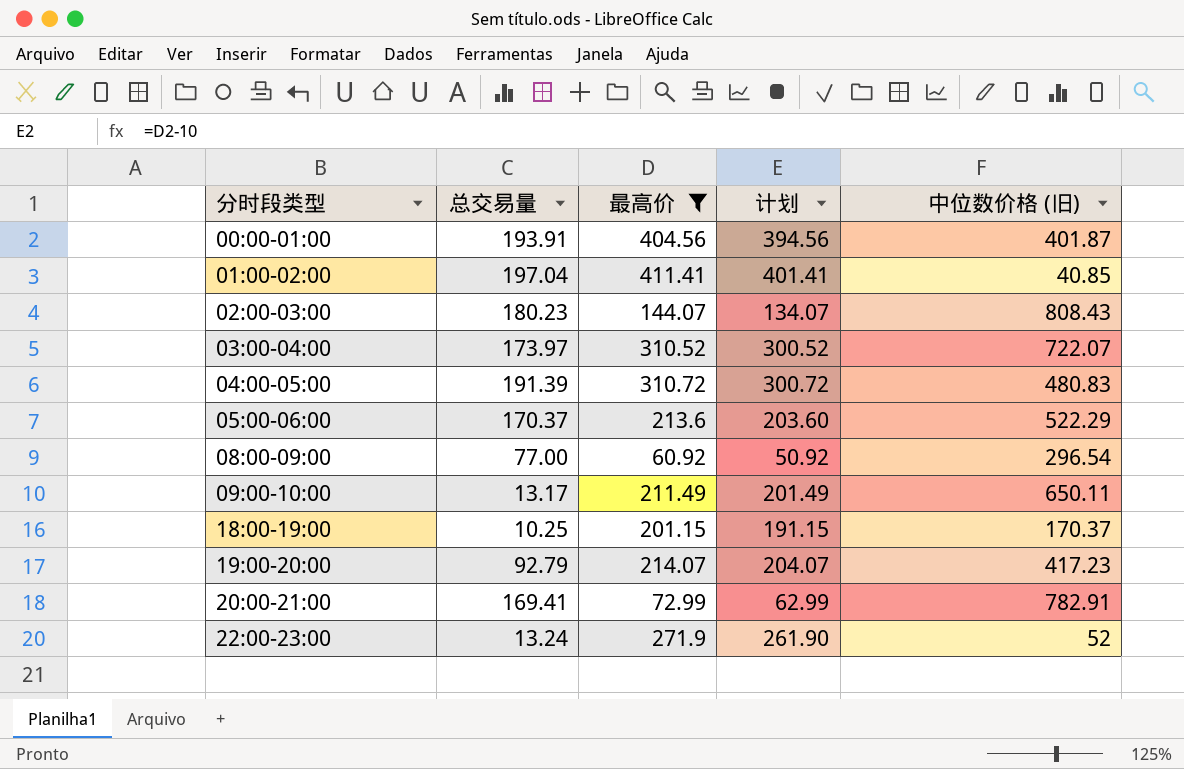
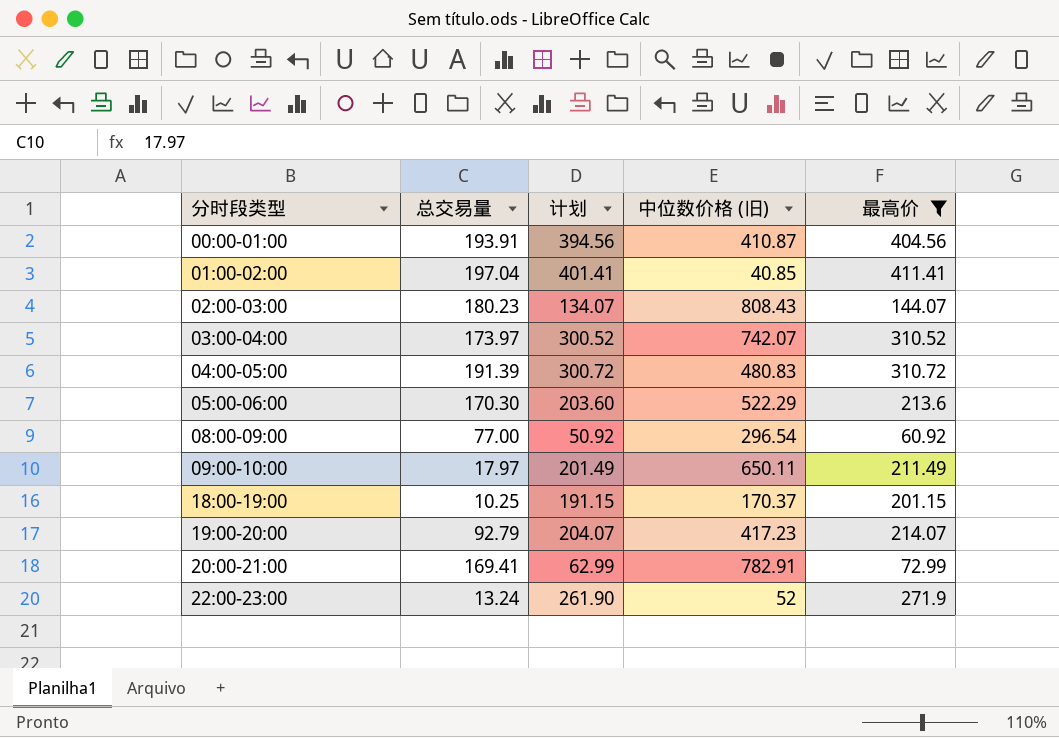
column 最高价 | position: 3 -> 5
00:00-01:00 | 中位数价格 (旧): 401.87 -> 410.87
03:00-04:00 | 中位数价格 (旧): 722.07 -> 742.07
05:00-06:00 | 总交易量: 170.37 -> 170.30
09:00-10:00 | 总交易量: 13.17 -> 17.97

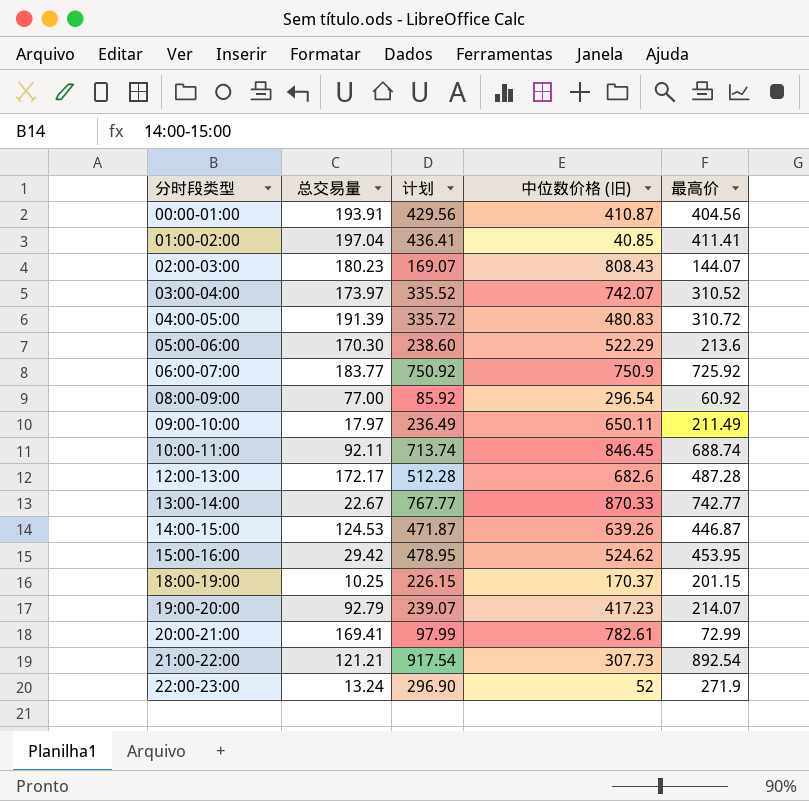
filter: 最高价 <= 411.41 -> none
column 计划 | formula: [最高价] - 10 -> [最高价] + 25
20:00-21:00 | 中位数价格 (旧): 782.91 -> 782.61

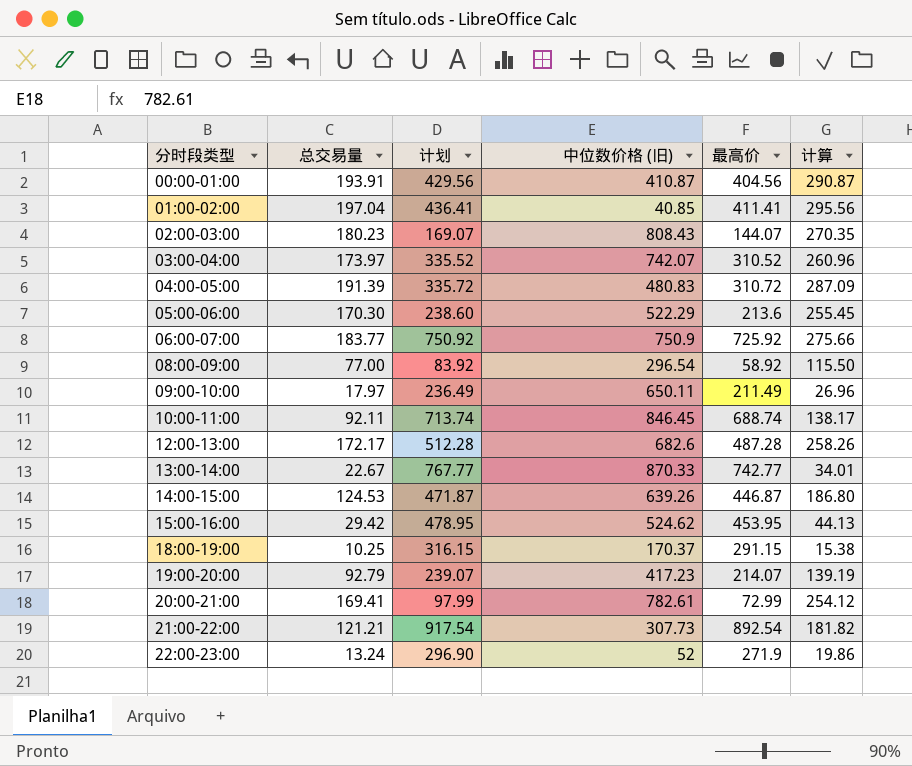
column 计算 | formula: none -> [总交易量] * 1.5
08:00-09:00 | 计划: 85.92 -> 83.92
08:00-09:00 | 最高价: 60.92 -> 58.92
18:00-19:00 | 计划: 226.15 -> 316.15
18:00-19:00 | 最高价: 201.15 -> 291.15

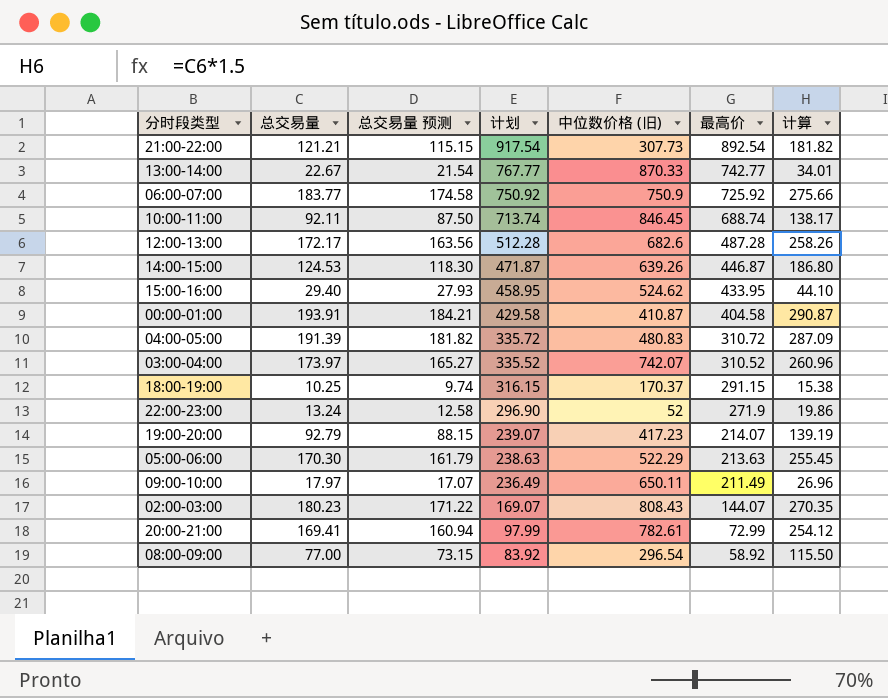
row order: 分时段类型 ascending -> 计划 descending
column 总交易量 预测 | formula: none -> [总交易量] * 0.95
row 01:00-02:00: 197.04 | 436.41 | 40.85 | 411.41 | 295.56 -> none
15:00-16:00 | 总交易量: 29.42 -> 29.40
15:00-16:00 | 计划: 478.95 -> 458.95
15:00-16:00 | 最高价: 453.95 -> 433.95
15:00-16:00 | 计算: 44.13 -> 44.10
00:00-01:00 | 计划: 429.56 -> 429.58
00:00-01:00 | 最高价: 404.56 -> 404.58
05:00-06:00 | 计划: 238.60 -> 238.63
05:00-06:00 | 最高价: 213.6 -> 213.63

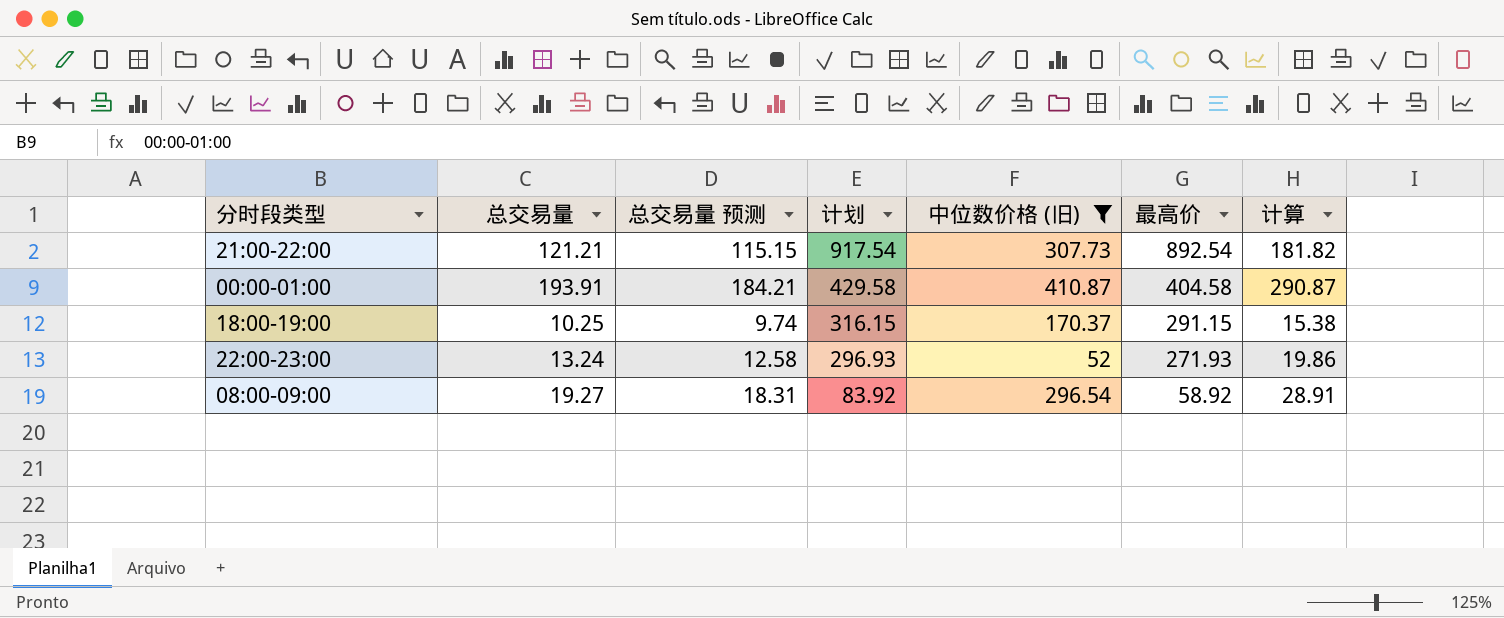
filter: none -> 中位数价格 (旧) <= 410.87
22:00-23:00 | 计划: 296.90 -> 296.93
22:00-23:00 | 最高价: 271.9 -> 271.93
08:00-09:00 | 总交易量: 77.00 -> 19.27
08:00-09:00 | 总交易量 预测: 73.15 -> 18.31
08:00-09:00 | 计算: 115.50 -> 28.91

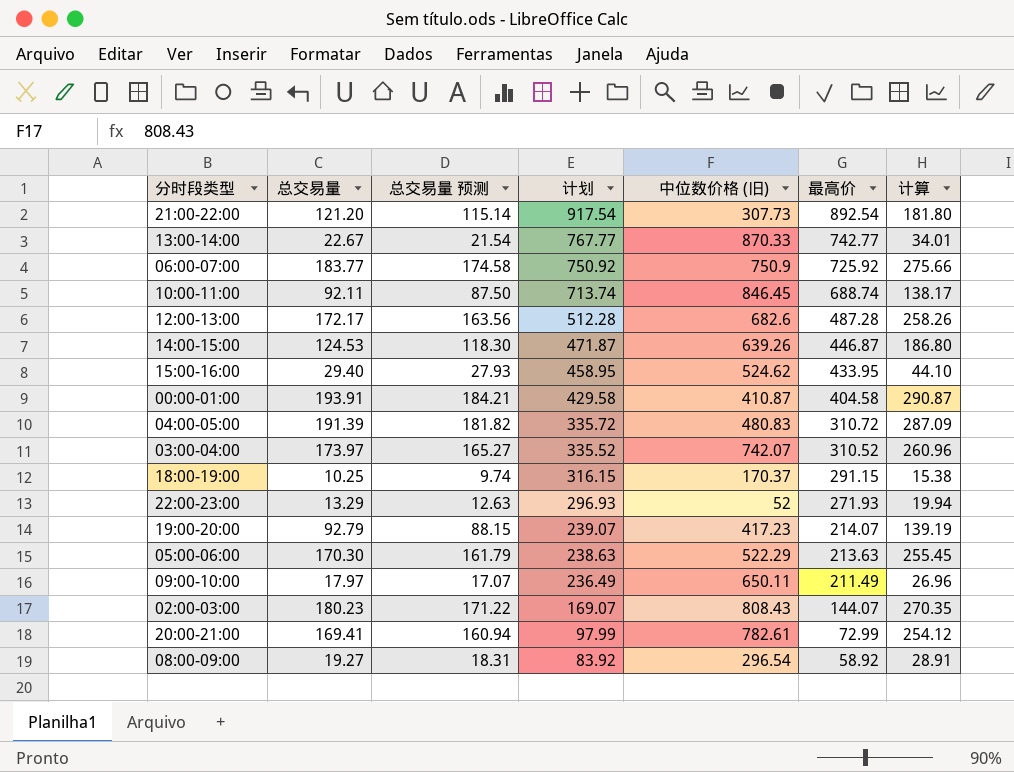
filter: 中位数价格 (旧) <= 410.87 -> none
21:00-22:00 | 总交易量: 121.21 -> 121.20
21:00-22:00 | 总交易量 预测: 115.15 -> 115.14
21:00-22:00 | 计算: 181.82 -> 181.80
22:00-23:00 | 总交易量: 13.24 -> 13.29
22:00-23:00 | 总交易量 预测: 12.58 -> 12.63
22:00-23:00 | 计算: 19.86 -> 19.94

